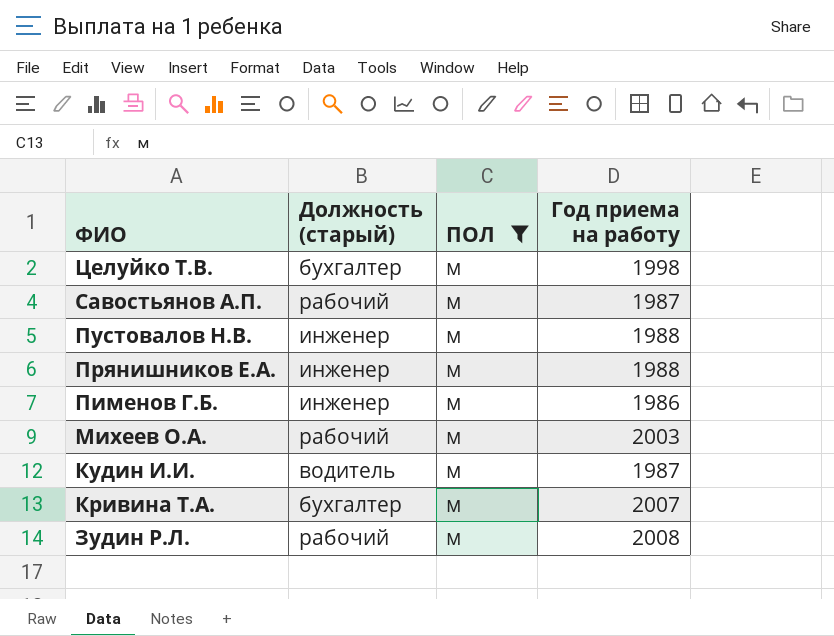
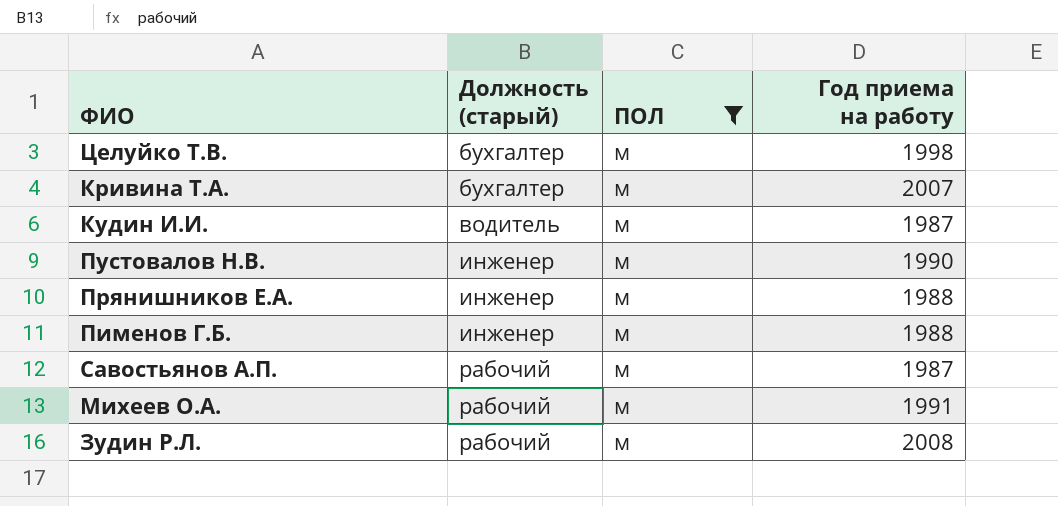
row order: ФИО descending -> Должность (старый) ascending
Пустовалов Н.В. | Год приема на работу: 1988 -> 1990
Пименов Г.Б. | Год приема на работу: 1986 -> 1988
Михеев О.А. | Год приема на работу: 2003 -> 1991

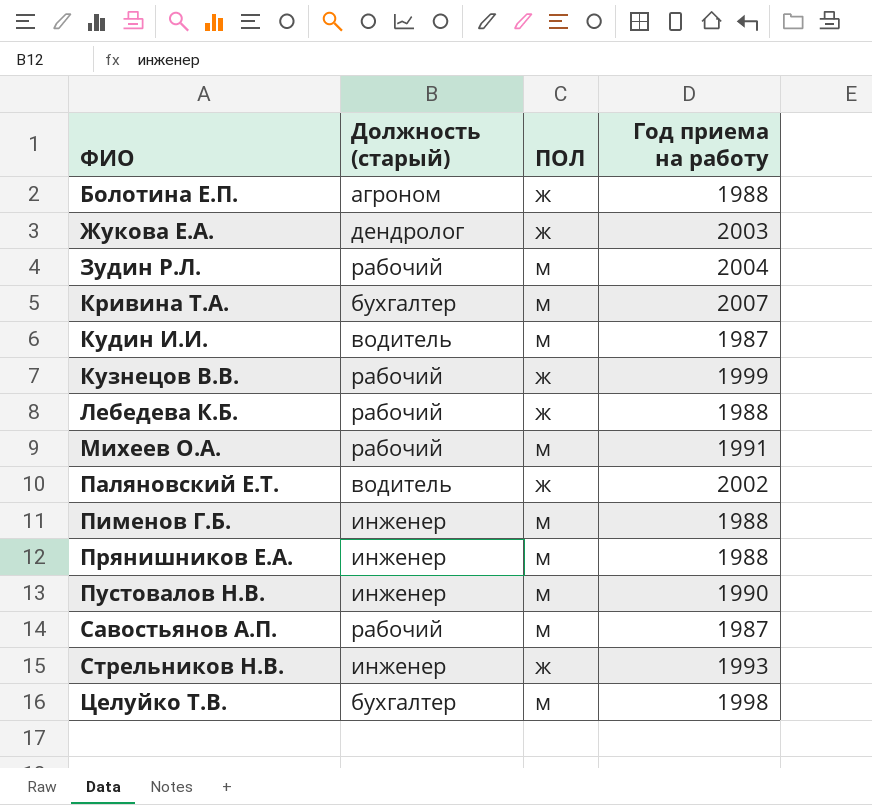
filter: ПОЛ = м -> none
row order: Должность (старый) ascending -> ФИО ascending
Зудин Р.Л. | Год приема на работу: 2008 -> 2004

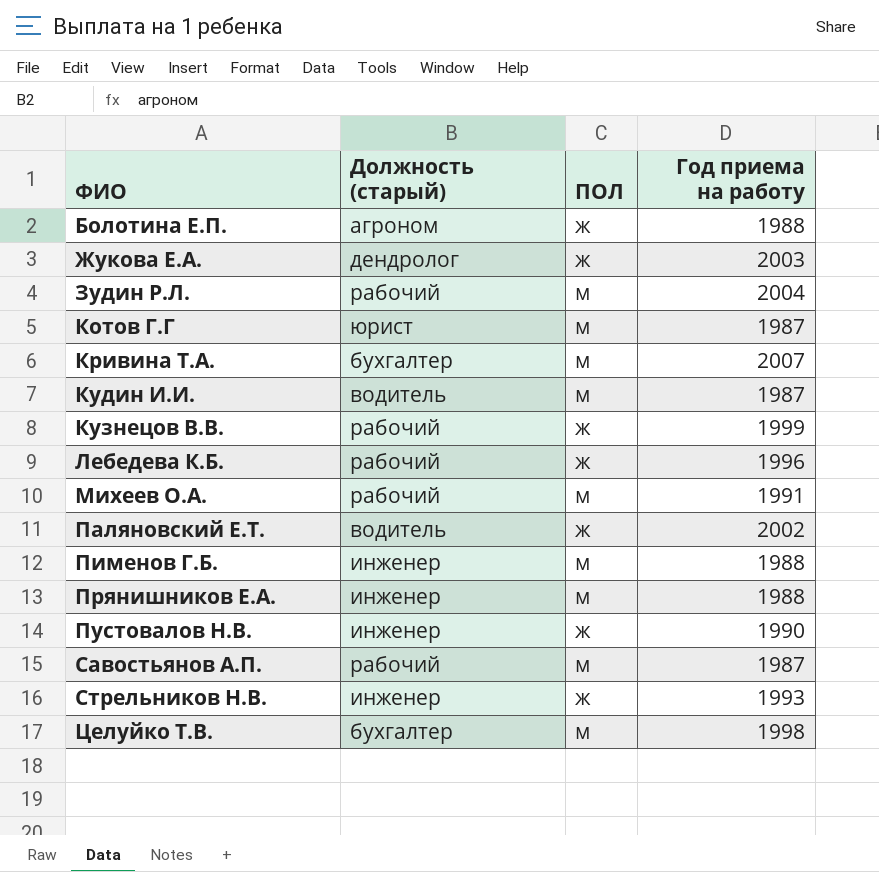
row Котов Г.Г: none -> юрист | м | 1987
Лебедева К.Б. | Год приема на работу: 1988 -> 1996
Пустовалов Н.В. | ПОЛ: м -> ж

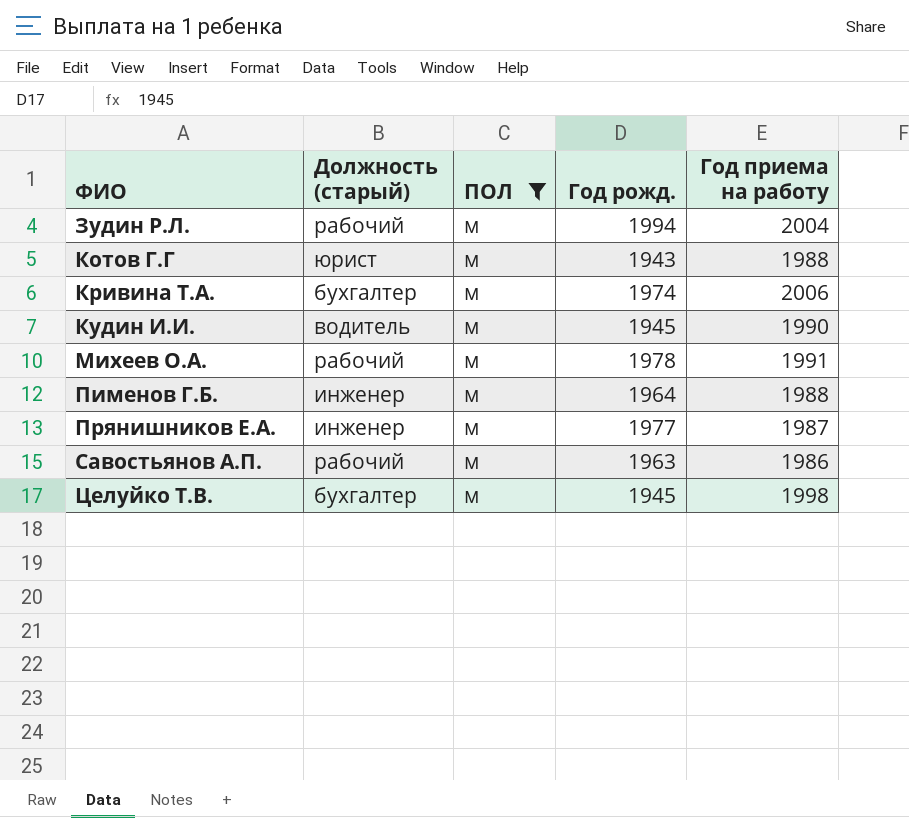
filter: none -> ПОЛ = м
column Год рожд. | position: none -> 4
Котов Г.Г | Год приема на работу: 1987 -> 1988
Кривина Т.А. | Год приема на работу: 2007 -> 2006
Кудин И.И. | Год приема на работу: 1987 -> 1990
Прянишников Е.А. | Год приема на работу: 1988 -> 1987
Савостьянов А.П. | Год приема на работу: 1987 -> 1986

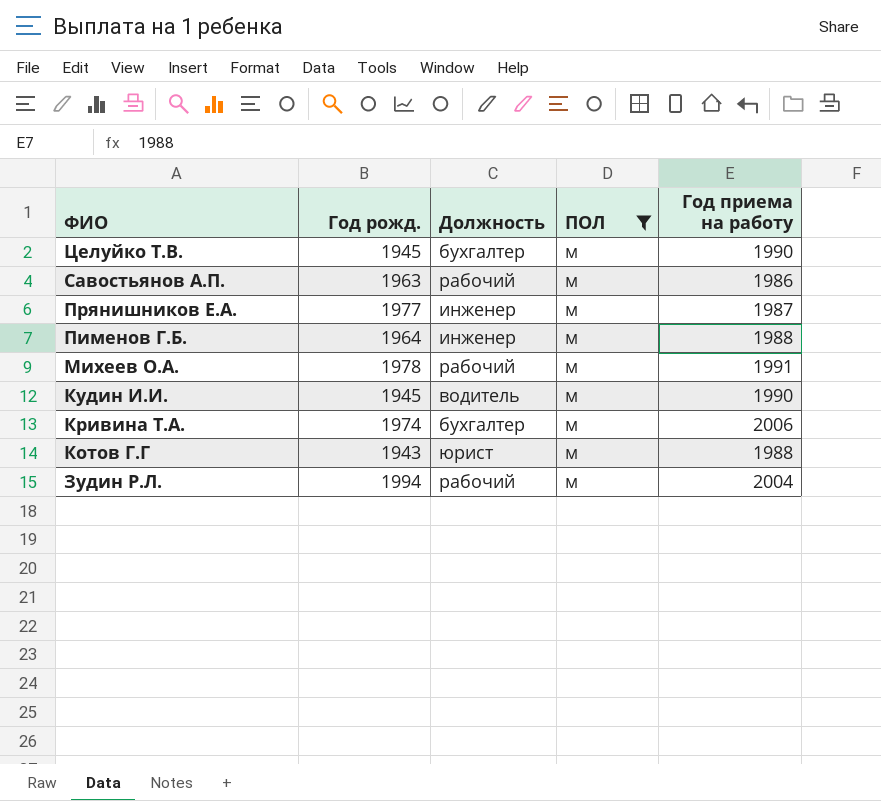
row order: ФИО ascending -> ФИО descending
column Год рожд. | position: 4 -> 2
column name: Должность (старый) -> Должность
Целуйко Т.В. | Год приема на работу: 1998 -> 1990

